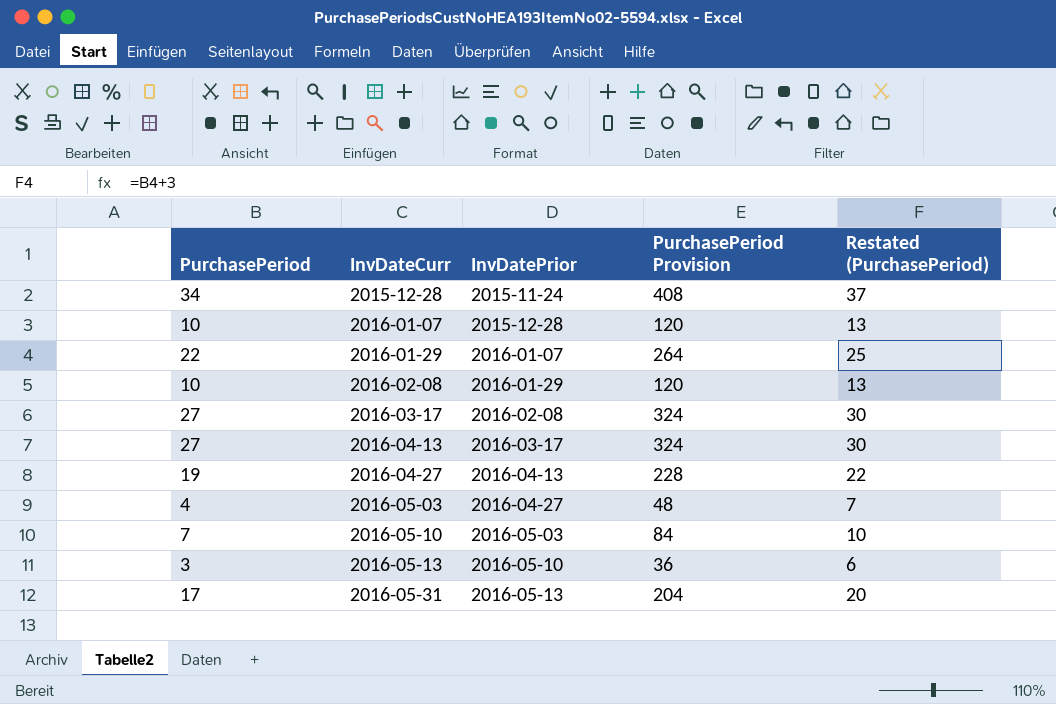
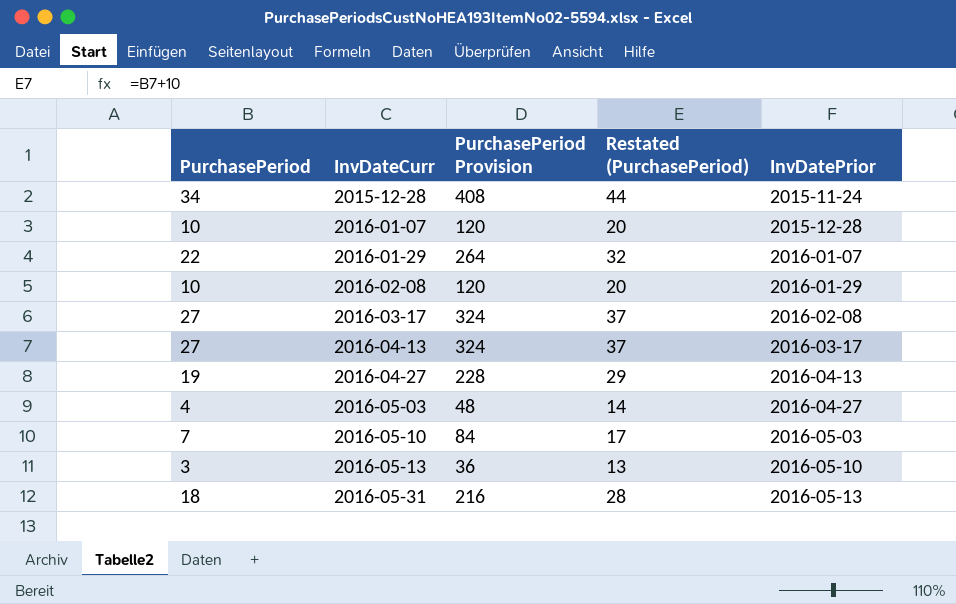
column Restated (PurchasePeriod) | formula: [PurchasePeriod] + 3 -> [PurchasePeriod] + 10
column InvDatePrior | position: 3 -> 5
2016-05-31 | PurchasePeriod: 17 -> 18
2016-05-31 | PurchasePeriod Provision: 204 -> 216

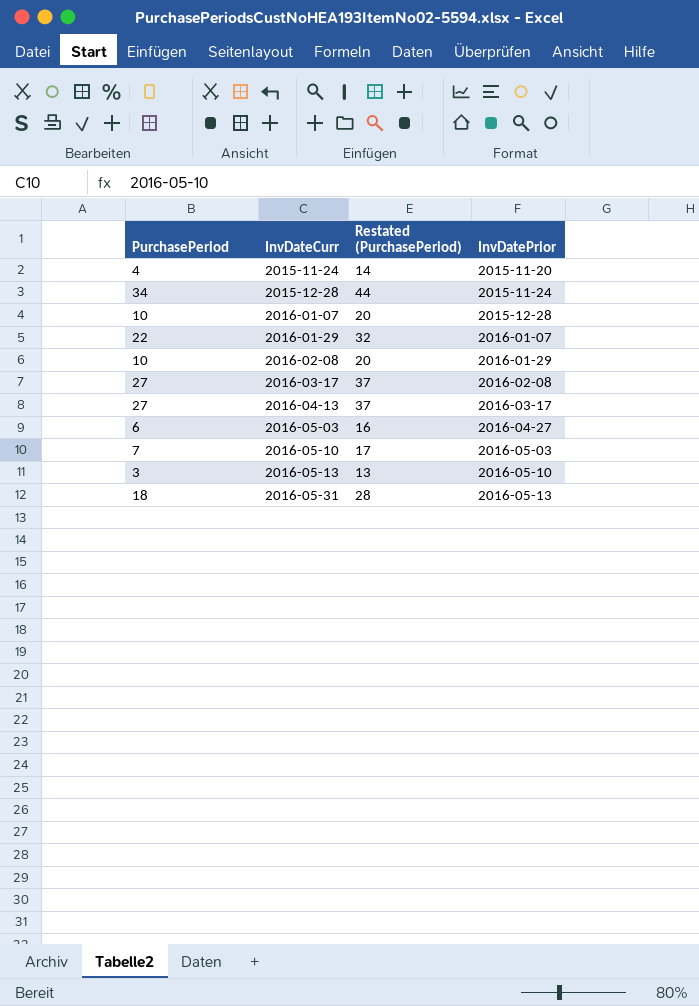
column PurchasePeriod Provision | formula: [PurchasePeriod] * 12 -> none
row 2016-04-27: 19 | 228 | 29 | 2016-04-13 -> none
row 2015-11-24: none -> 4 | 14 | 2015-11-20
2016-05-03 | PurchasePeriod: 4 -> 6
2016-05-03 | Restated (PurchasePeriod): 14 -> 16

